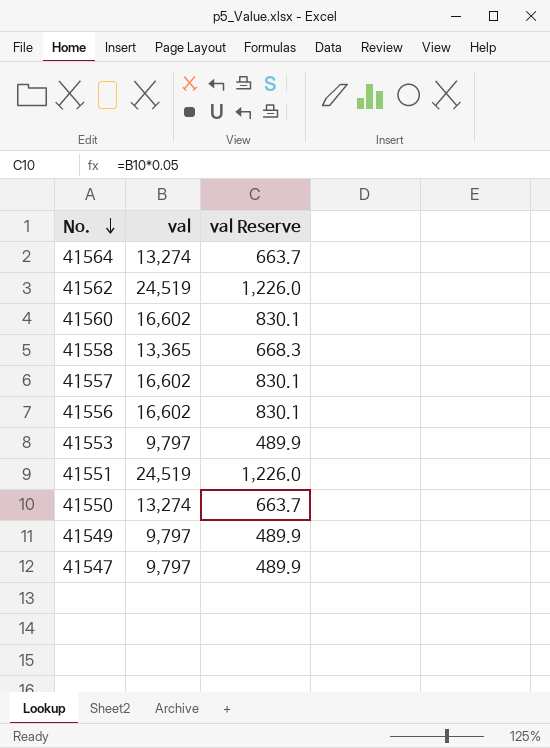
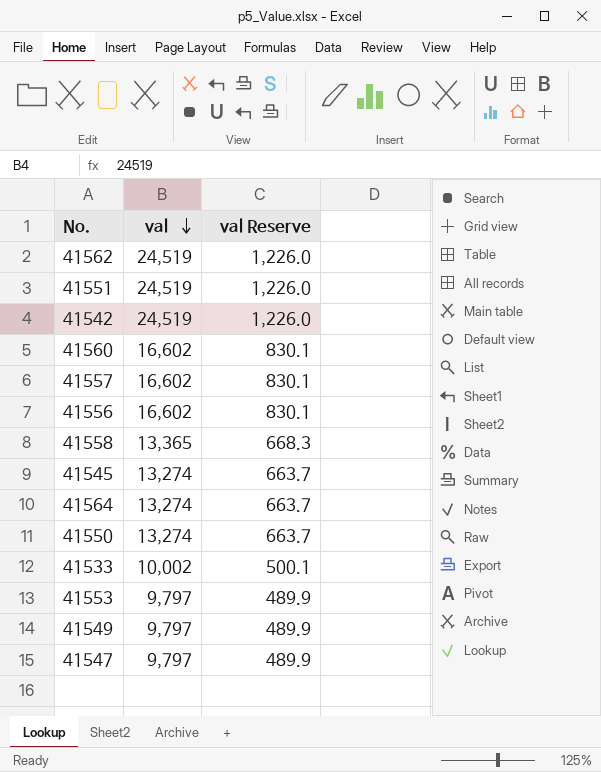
row order: No. descending -> val descending
row 41542: none -> 24,519 | 1,226.0
row 41545: none -> 13,274 | 663.7
row 41533: none -> 10,002 | 500.1

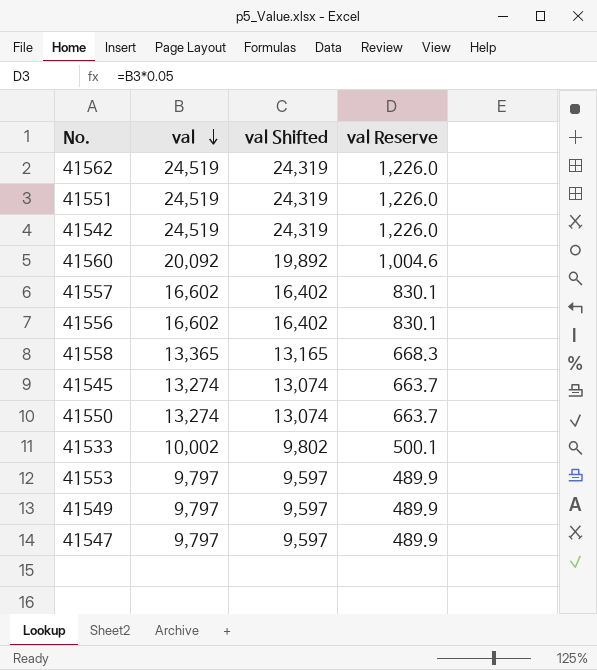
column val Shifted | formula: none -> [val] - 200
row 41564: 13,274 | 663.7 -> none
41560 | val: 16,602 -> 20,092
41560 | val Reserve: 830.1 -> 1,004.6

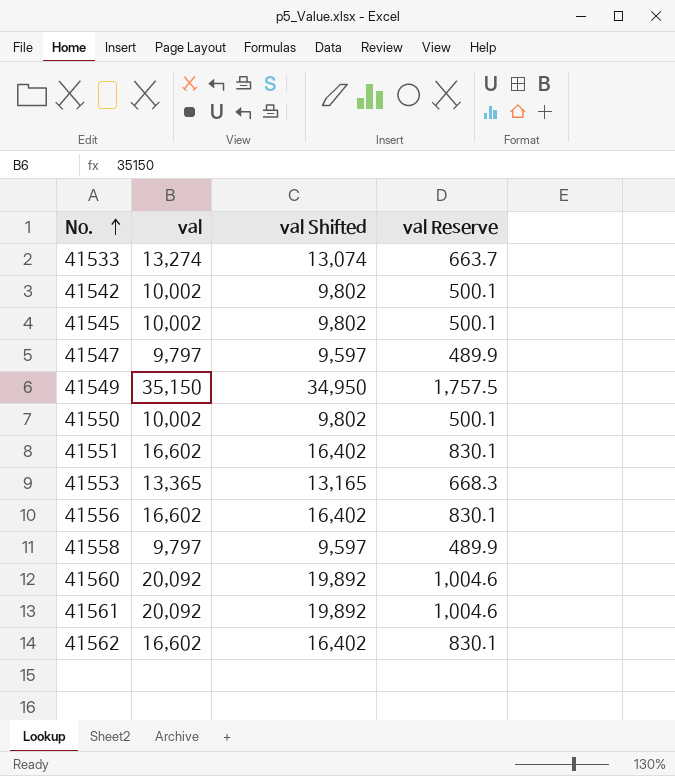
row order: val descending -> No. ascending
row 41557: 16,602 | 16,402 | 830.1 -> none
41533 | val: 10,002 -> 13,274
41533 | val Shifted: 9,802 -> 13,074
41533 | val Reserve: 500.1 -> 663.7
41542 | val: 24,519 -> 10,002
41542 | val Shifted: 24,319 -> 9,802
41542 | val Reserve: 1,226.0 -> 500.1
41545 | val: 13,274 -> 10,002
41545 | val Shifted: 13,074 -> 9,802
41545 | val Reserve: 663.7 -> 500.1
41549 | val: 9,797 -> 35,150
41549 | val Shifted: 9,597 -> 34,950
41549 | val Reserve: 489.9 -> 1,757.5
41550 | val: 13,274 -> 10,002
41550 | val Shifted: 13,074 -> 9,802
41550 | val Reserve: 663.7 -> 500.1
41551 | val: 24,519 -> 16,602
41551 | val Shifted: 24,319 -> 16,402
41551 | val Reserve: 1,226.0 -> 830.1
41553 | val: 9,797 -> 13,365
41553 | val Shifted: 9,597 -> 13,165
41553 | val Reserve: 489.9 -> 668.3
41558 | val: 13,365 -> 9,797
41558 | val Shifted: 13,165 -> 9,597
41558 | val Reserve: 668.3 -> 489.9
row 41561: none -> 20,092 | 19,892 | 1,004.6
41562 | val: 24,519 -> 16,602
41562 | val Shifted: 24,319 -> 16,402
41562 | val Reserve: 1,226.0 -> 830.1

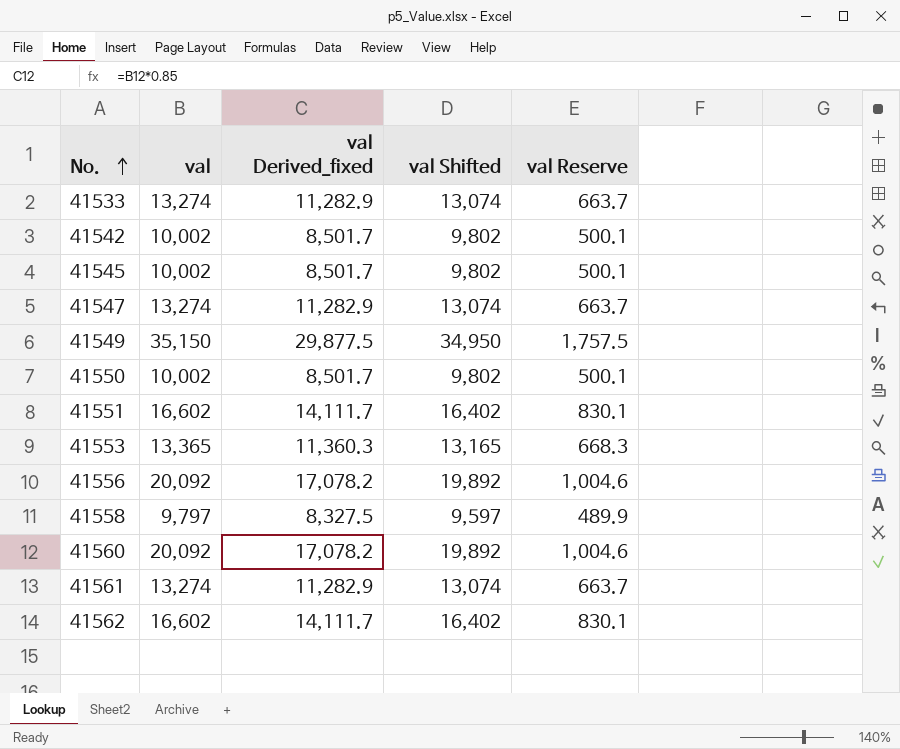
column val Derived_fixed | formula: none -> [val] * 0.85
41547 | val: 9,797 -> 13,274
41547 | val Shifted: 9,597 -> 13,074
41547 | val Reserve: 489.9 -> 663.7
41556 | val: 16,602 -> 20,092
41556 | val Shifted: 16,402 -> 19,892
41556 | val Reserve: 830.1 -> 1,004.6
41561 | val: 20,092 -> 13,274
41561 | val Shifted: 19,892 -> 13,074
41561 | val Reserve: 1,004.6 -> 663.7

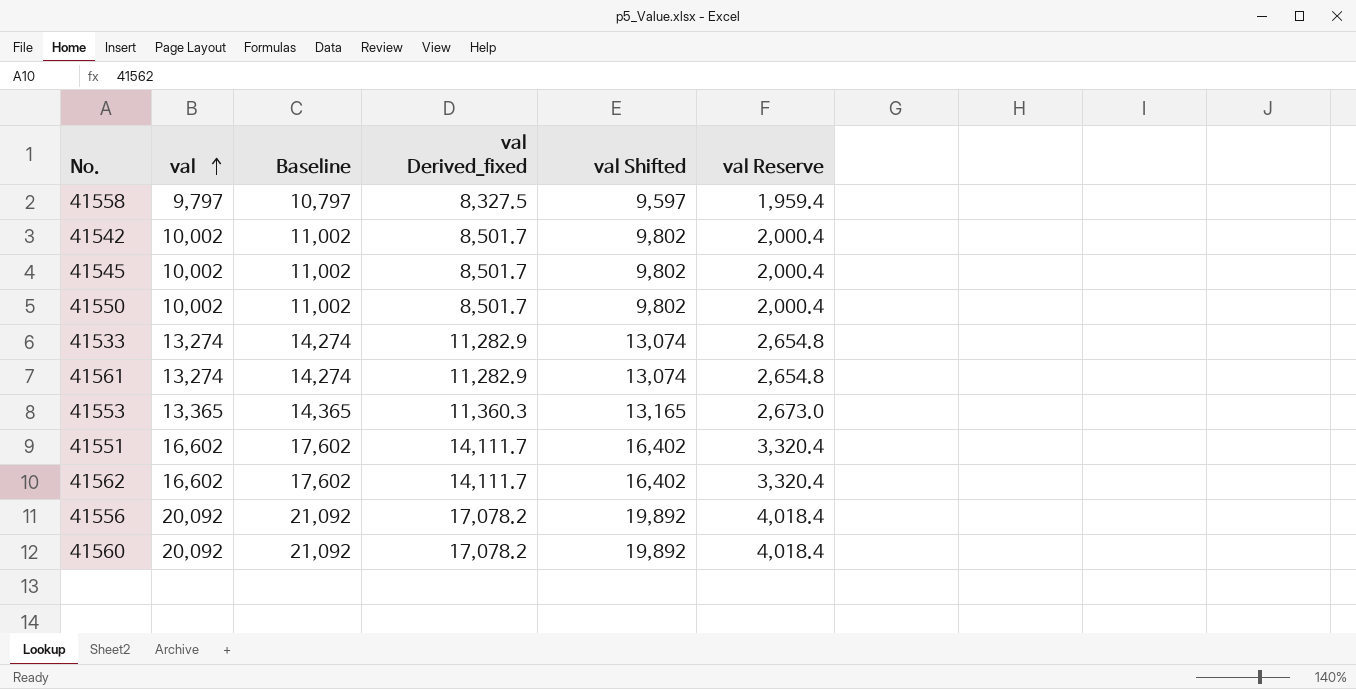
row order: No. ascending -> val ascending
column Baseline | formula: none -> [val] + 1000
column val Reserve | formula: [val] * 0.05 -> [val] * 0.2
row 41547: 13,274 | 11,282.9 | 13,074 | 663.7 -> none
row 41549: 35,150 | 29,877.5 | 34,950 | 1,757.5 -> none

